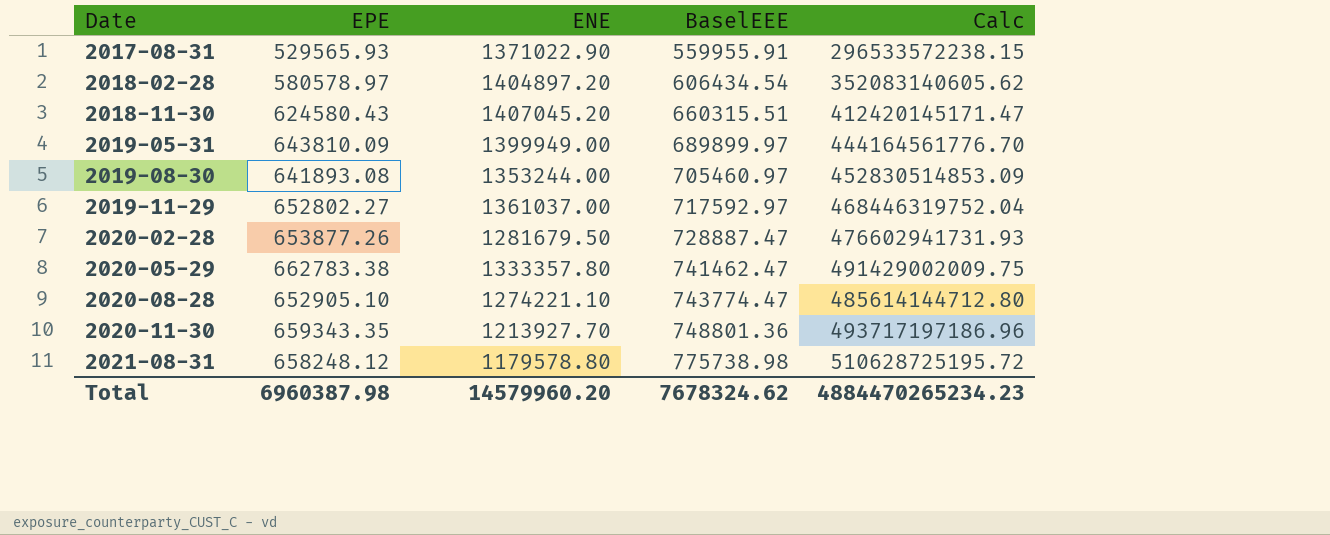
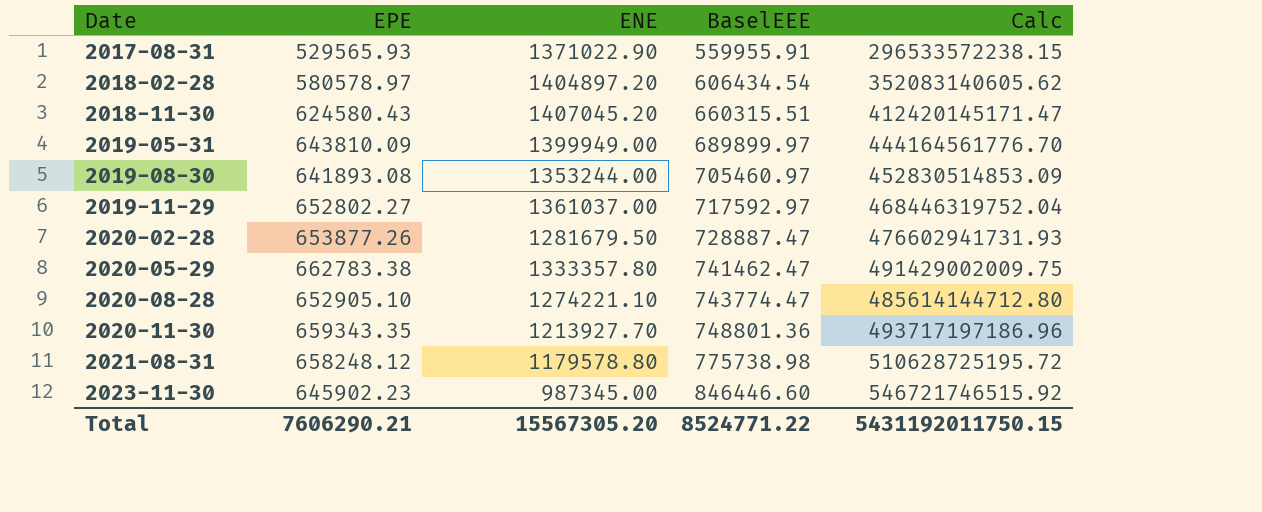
row 2023-11-30: none -> 645902.23 | 987345.00 | 846446.60 | 546721746515.92
Total | EPE: 6960387.98 -> 7606290.21
Total | ENE: 14579960.20 -> 15567305.20
Total | BaselEEE: 7678324.62 -> 8524771.22
Total | Calc: 4884470265234.23 -> 5431192011750.15

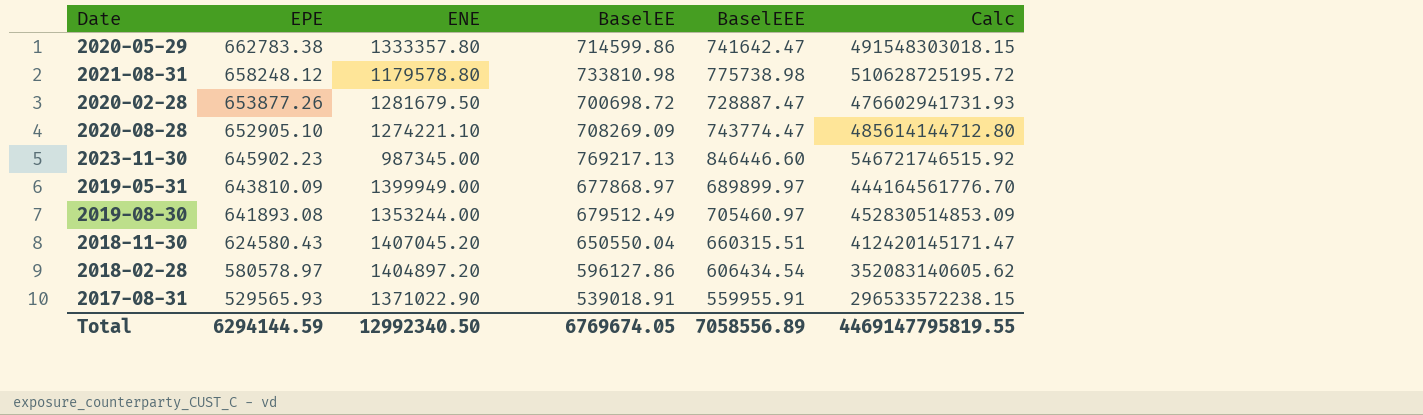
row order: Date ascending -> EPE descending
column BaselEE | position: none -> 4
row 2019-11-29: 652802.27 | 1361037.00 | 717592.97 | 468446319752.04 -> none
row 2020-11-30: 659343.35 | 1213927.70 | 748801.36 | 493717197186.96 -> none
2020-05-29 | BaselEEE: 741462.47 -> 741642.47
2020-05-29 | Calc: 491429002009.75 -> 491548303018.15
Total | EPE: 7606290.21 -> 6294144.59
Total | ENE: 15567305.20 -> 12992340.50
Total | BaselEEE: 8524771.22 -> 7058556.89
Total | Calc: 5431192011750.15 -> 4469147795819.55

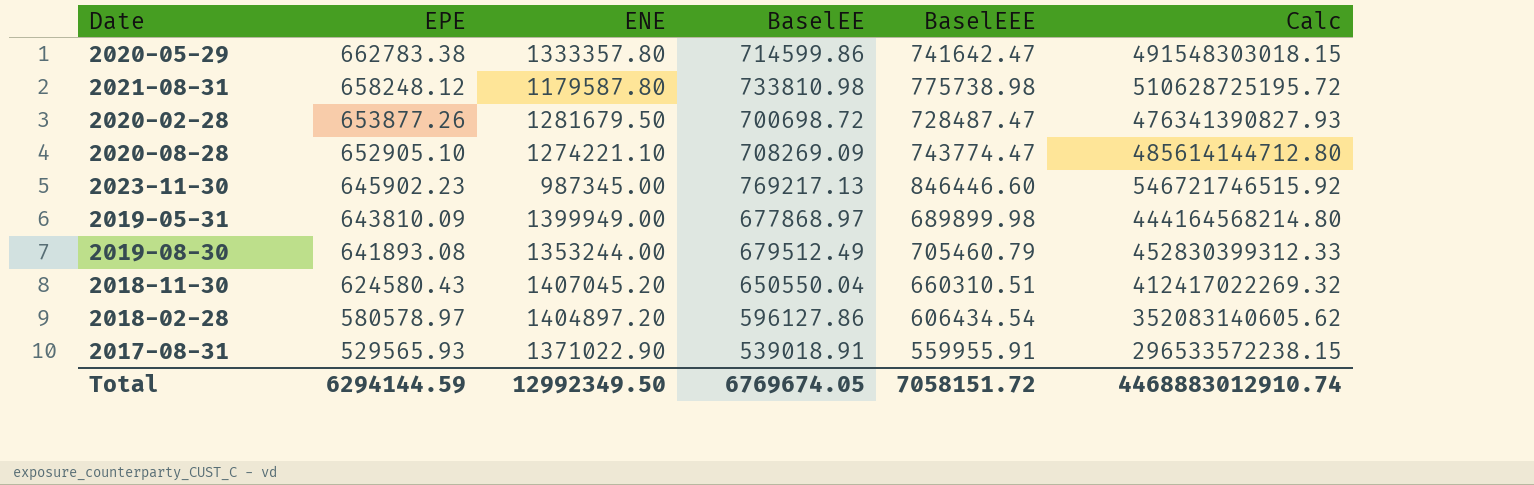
2021-08-31 | ENE: 1179578.80 -> 1179587.80
2020-02-28 | BaselEEE: 728887.47 -> 728487.47
2020-02-28 | Calc: 476602941731.93 -> 476341390827.93
2019-05-31 | BaselEEE: 689899.97 -> 689899.98
2019-05-31 | Calc: 444164561776.70 -> 444164568214.80
2019-08-30 | BaselEEE: 705460.97 -> 705460.79
2019-08-30 | Calc: 452830514853.09 -> 452830399312.33
2018-11-30 | BaselEEE: 660315.51 -> 660310.51
2018-11-30 | Calc: 412420145171.47 -> 412417022269.32
Total | ENE: 12992340.50 -> 12992349.50
Total | BaselEEE: 7058556.89 -> 7058151.72
Total | Calc: 4469147795819.55 -> 4468883012910.74

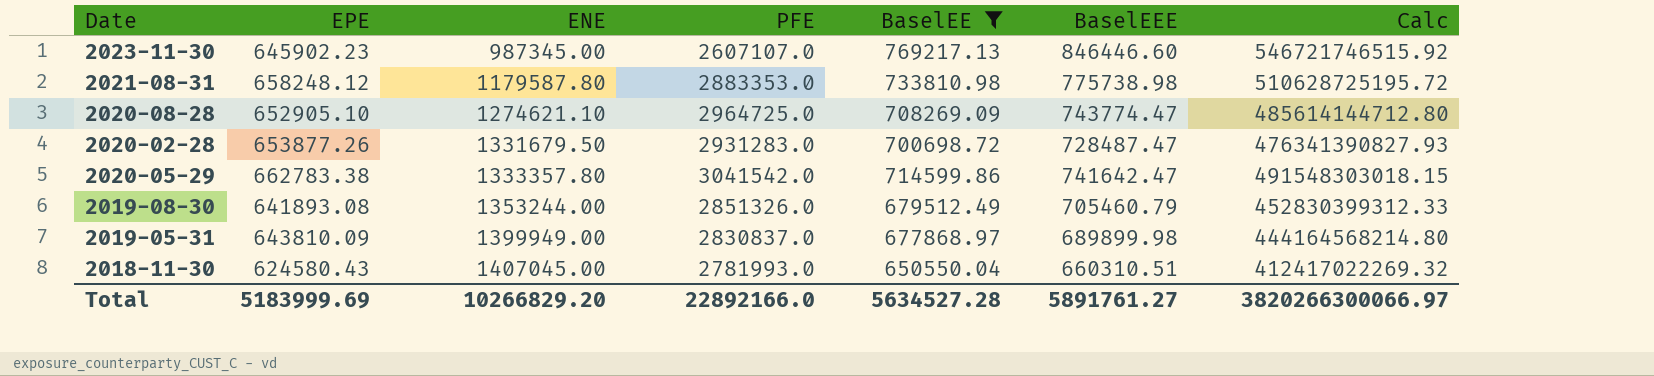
filter: none -> BaselEE >= 650550.04
row order: EPE descending -> ENE ascending
column PFE | position: none -> 4
2020-08-28 | ENE: 1274221.10 -> 1274621.10
2020-02-28 | ENE: 1281679.50 -> 1331679.50
2018-11-30 | ENE: 1407045.20 -> 1407045.00
Total | EPE: 6294144.59 -> 5183999.69
Total | ENE: 12992349.50 -> 10266829.20
Total | BaselEE: 6769674.05 -> 5634527.28
Total | BaselEEE: 7058151.72 -> 5891761.27
Total | Calc: 4468883012910.74 -> 3820266300066.97

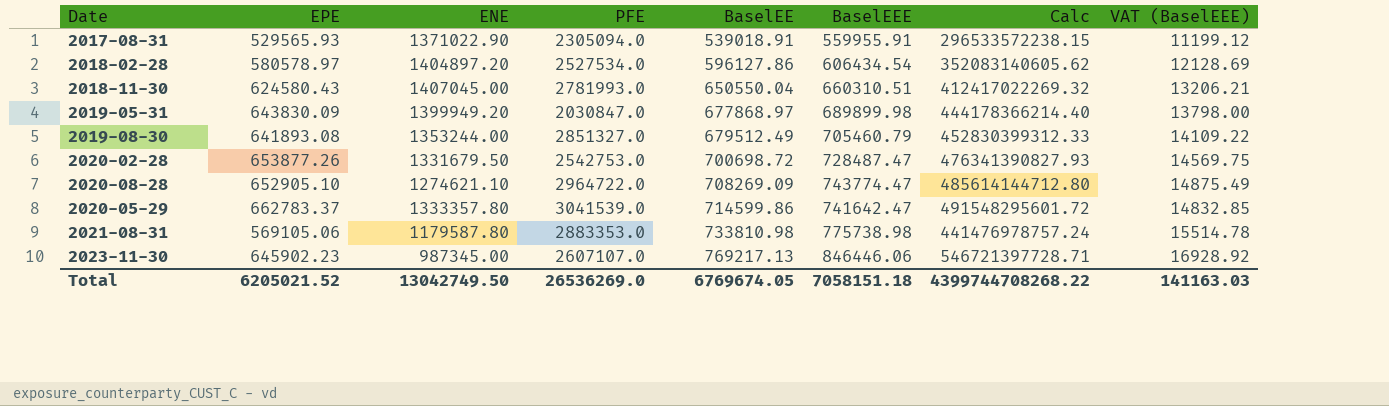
filter: BaselEE >= 650550.04 -> none
row order: ENE ascending -> BaselEE ascending
column VAT (BaselEEE) | formula: none -> [BaselEEE] * 0.02
2019-05-31 | EPE: 643810.09 -> 643830.09
2019-05-31 | ENE: 1399949.00 -> 1399949.20
2019-05-31 | PFE: 2830837.0 -> 2030847.0
2019-05-31 | Calc: 444164568214.80 -> 444178366214.40
2019-08-30 | PFE: 2851326.0 -> 2851327.0
2020-02-28 | PFE: 2931283.0 -> 2542753.0
2020-08-28 | PFE: 2964725.0 -> 2964722.0
2020-05-29 | EPE: 662783.38 -> 662783.37
2020-05-29 | PFE: 3041542.0 -> 3041539.0
2020-05-29 | Calc: 491548303018.15 -> 491548295601.72
2021-08-31 | EPE: 658248.12 -> 569105.06
2021-08-31 | Calc: 510628725195.72 -> 441476978757.24
2023-11-30 | BaselEEE: 846446.60 -> 846446.06
2023-11-30 | Calc: 546721746515.92 -> 546721397728.71
Total | EPE: 5183999.69 -> 6205021.52
Total | ENE: 10266829.20 -> 13042749.50
Total | PFE: 22892166.0 -> 26536269.0
Total | BaselEE: 5634527.28 -> 6769674.05
Total | BaselEEE: 5891761.27 -> 7058151.18
Total | Calc: 3820266300066.97 -> 4399744708268.22

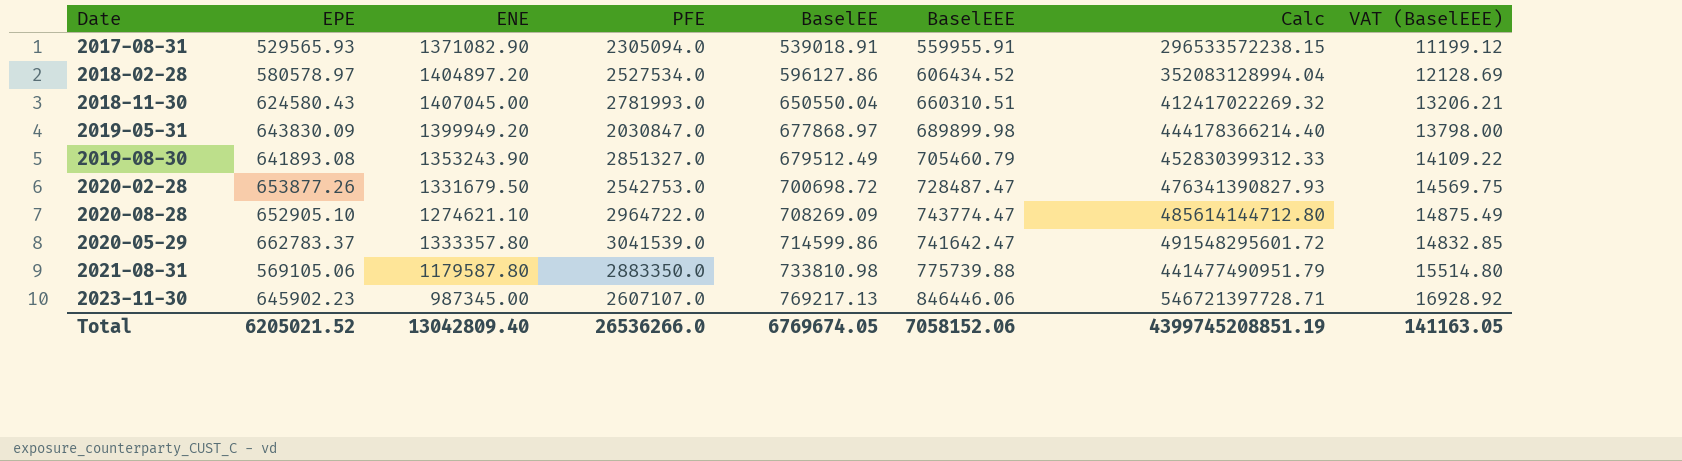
2017-08-31 | ENE: 1371022.90 -> 1371082.90
2018-02-28 | BaselEEE: 606434.54 -> 606434.52
2018-02-28 | Calc: 352083140605.62 -> 352083128994.04
2019-08-30 | ENE: 1353244.00 -> 1353243.90
2021-08-31 | PFE: 2883353.0 -> 2883350.0
2021-08-31 | BaselEEE: 775738.98 -> 775739.88
2021-08-31 | Calc: 441476978757.24 -> 441477490951.79
2021-08-31 | VAT (BaselEEE): 15514.78 -> 15514.80
Total | ENE: 13042749.50 -> 13042809.40
Total | PFE: 26536269.0 -> 26536266.0
Total | BaselEEE: 7058151.18 -> 7058152.06
Total | Calc: 4399744708268.22 -> 4399745208851.19
Total | VAT (BaselEEE): 141163.03 -> 141163.05

